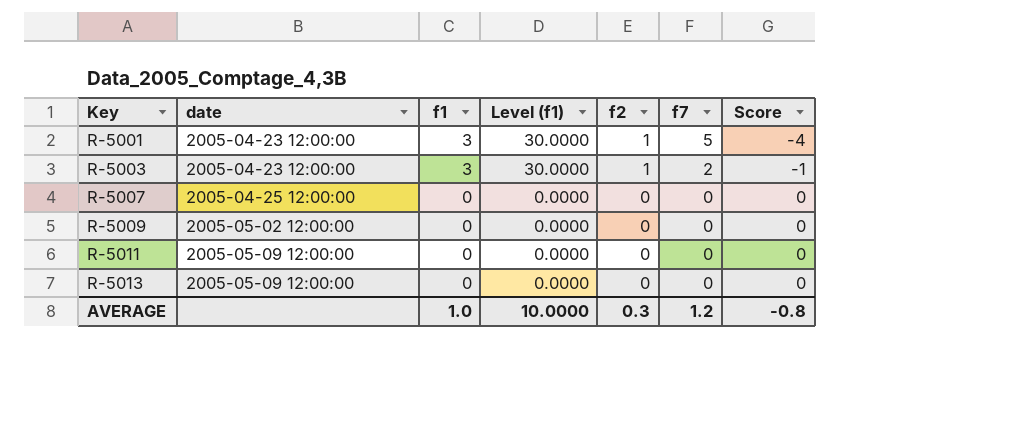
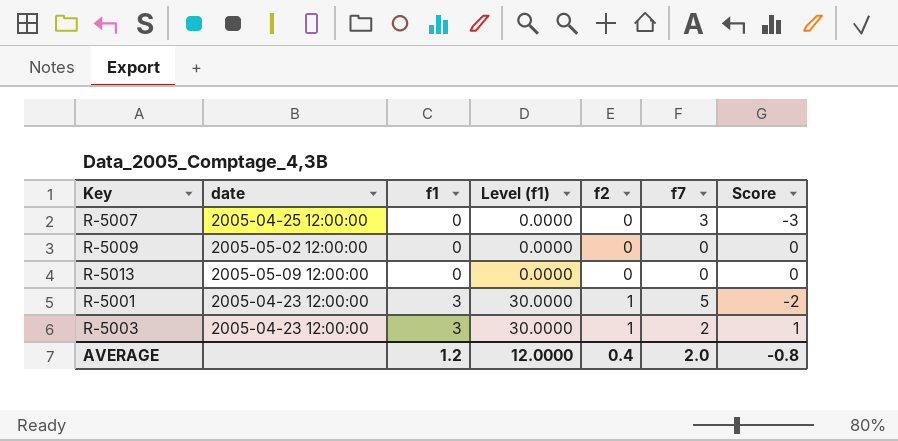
row order: Key ascending -> f1 ascending
column Score | formula: [f2] - [f7] -> [f1] - [f7]
row R-5011: 2005-05-09 12:00:00 | 0 | 0.0000 | 0 | 0 | 0 -> none
R-5007 | f7: 0 -> 3
AVERAGE | f1: 1.0 -> 1.2
AVERAGE | Level (f1): 10.0000 -> 12.0000
AVERAGE | f2: 0.3 -> 0.4
AVERAGE | f7: 1.2 -> 2.0

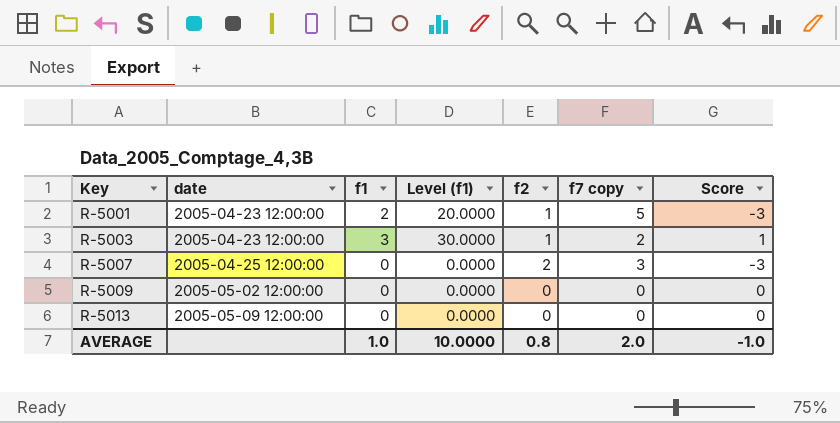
row order: f1 ascending -> Key ascending
column name: f7 -> f7 copy
R-5001 | f1: 3 -> 2
R-5001 | Level (f1): 30.0000 -> 20.0000
R-5001 | Score: -2 -> -3
R-5007 | f2: 0 -> 2
AVERAGE | f1: 1.2 -> 1.0
AVERAGE | Level (f1): 12.0000 -> 10.0000
AVERAGE | f2: 0.4 -> 0.8
AVERAGE | Score: -0.8 -> -1.0

